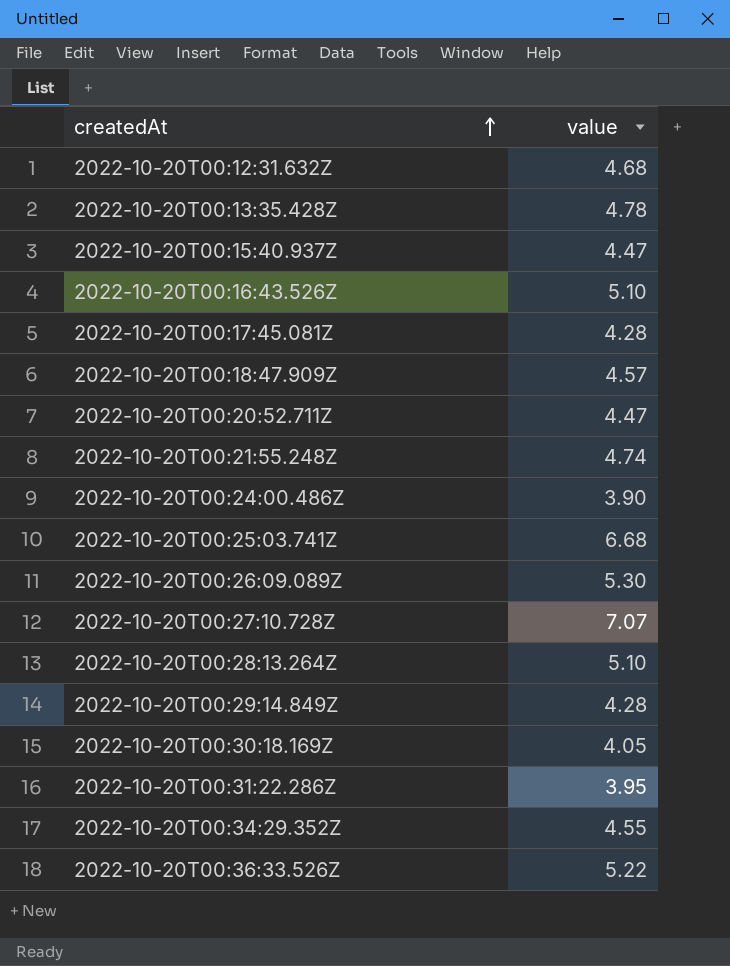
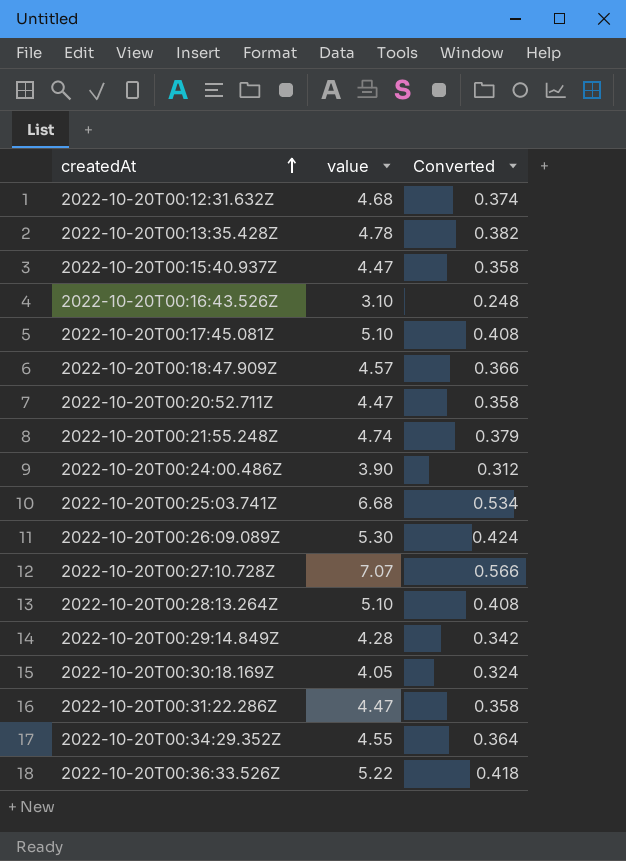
column Converted | formula: none -> [value] * 0.08
2022-10-20T00:16:43.526Z | value: 5.10 -> 3.10
2022-10-20T00:17:45.081Z | value: 4.28 -> 5.10
2022-10-20T00:31:22.286Z | value: 3.95 -> 4.47

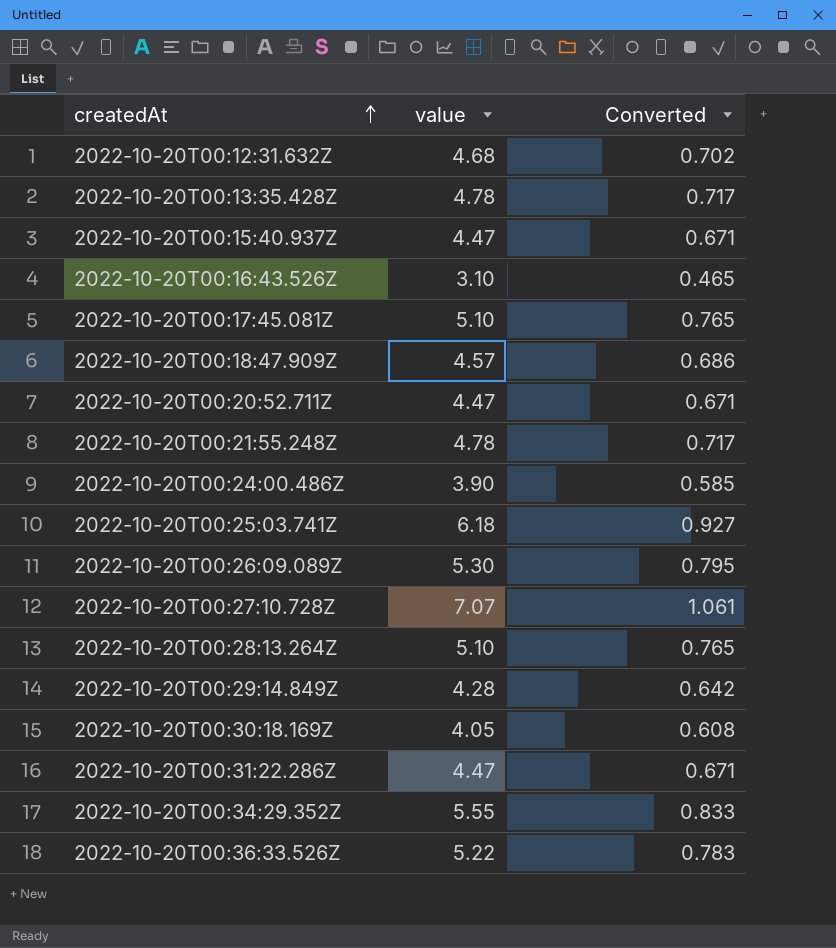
column Converted | formula: [value] * 0.08 -> [value] * 0.15
2022-10-20T00:21:55.248Z | value: 4.74 -> 4.78
2022-10-20T00:25:03.741Z | value: 6.68 -> 6.18
2022-10-20T00:34:29.352Z | value: 4.55 -> 5.55

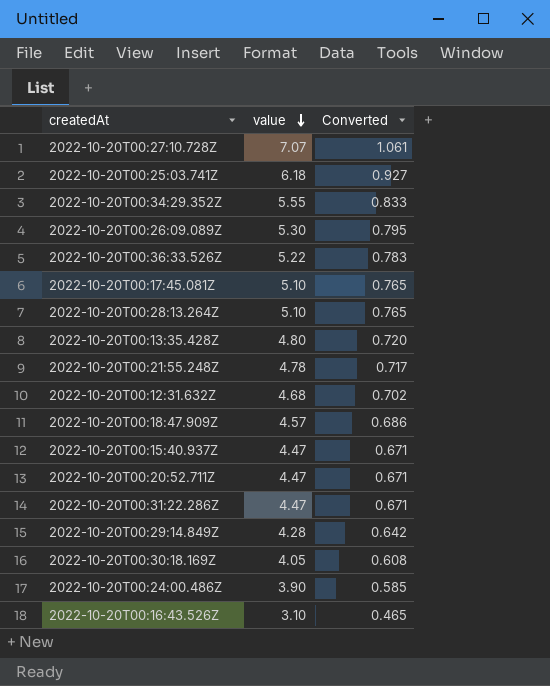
row order: createdAt ascending -> value descending
2022-10-20T00:13:35.428Z | value: 4.78 -> 4.80
2022-10-20T00:13:35.428Z | Converted: 0.717 -> 0.720

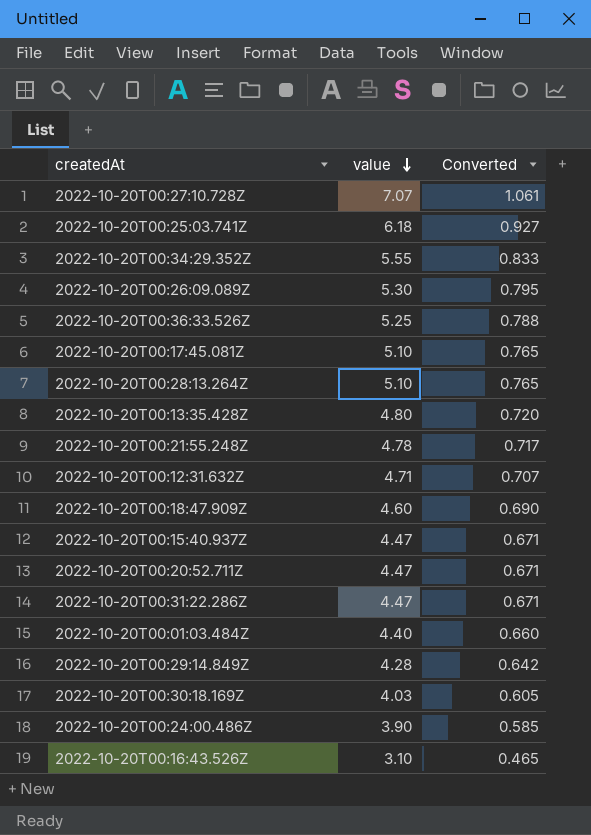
2022-10-20T00:36:33.526Z | value: 5.22 -> 5.25
2022-10-20T00:36:33.526Z | Converted: 0.783 -> 0.788
2022-10-20T00:12:31.632Z | value: 4.68 -> 4.71
2022-10-20T00:12:31.632Z | Converted: 0.702 -> 0.707
2022-10-20T00:18:47.909Z | value: 4.57 -> 4.60
2022-10-20T00:18:47.909Z | Converted: 0.686 -> 0.690
row 2022-10-20T00:01:03.484Z: none -> 4.40 | 0.660
2022-10-20T00:30:18.169Z | value: 4.05 -> 4.03
2022-10-20T00:30:18.169Z | Converted: 0.608 -> 0.605

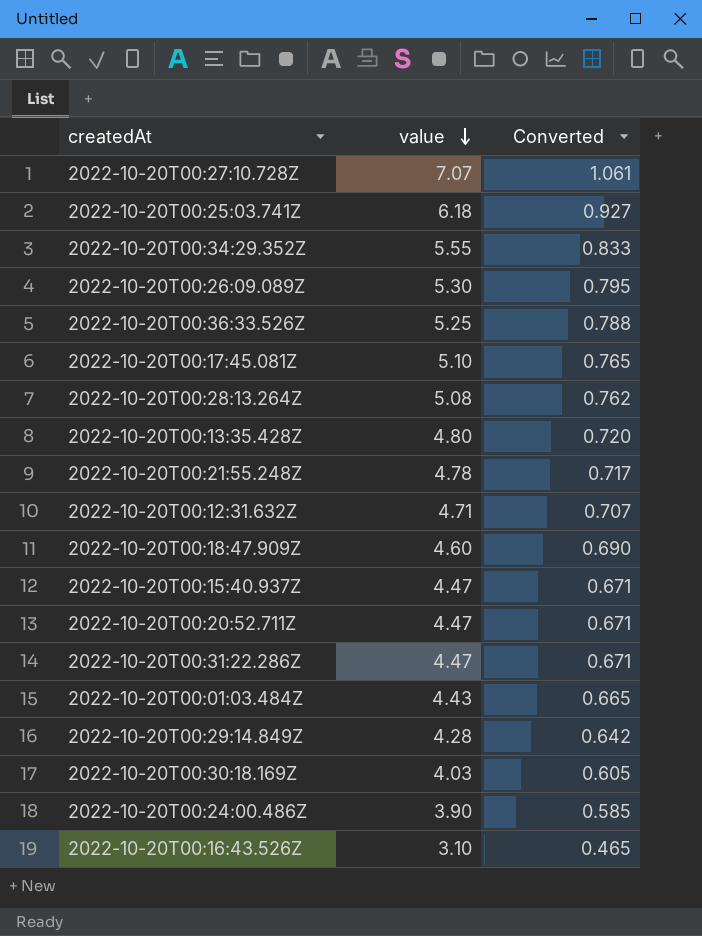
2022-10-20T00:28:13.264Z | value: 5.10 -> 5.08
2022-10-20T00:28:13.264Z | Converted: 0.765 -> 0.762
2022-10-20T00:01:03.484Z | value: 4.40 -> 4.43
2022-10-20T00:01:03.484Z | Converted: 0.660 -> 0.665

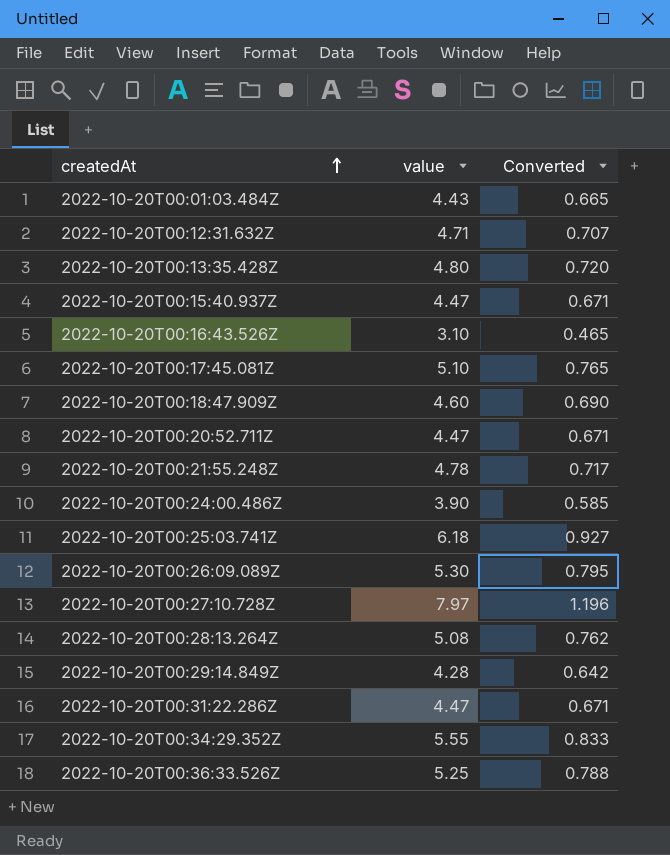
row order: value descending -> createdAt ascending
row 2022-10-20T00:30:18.169Z: 4.03 | 0.605 -> none
2022-10-20T00:27:10.728Z | value: 7.07 -> 7.97
2022-10-20T00:27:10.728Z | Converted: 1.061 -> 1.196

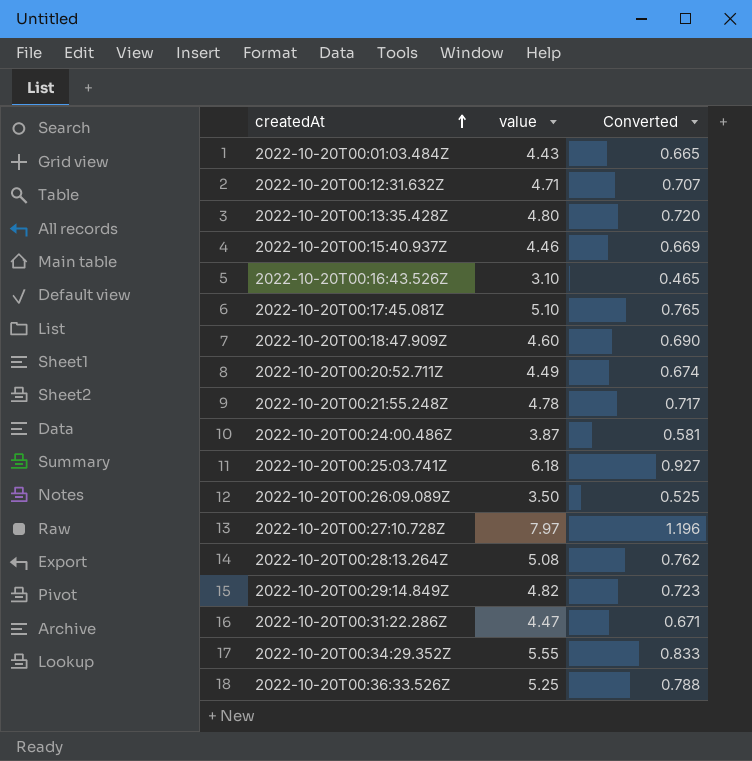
2022-10-20T00:15:40.937Z | value: 4.47 -> 4.46
2022-10-20T00:15:40.937Z | Converted: 0.671 -> 0.669
2022-10-20T00:20:52.711Z | value: 4.47 -> 4.49
2022-10-20T00:20:52.711Z | Converted: 0.671 -> 0.674
2022-10-20T00:24:00.486Z | value: 3.90 -> 3.87
2022-10-20T00:24:00.486Z | Converted: 0.585 -> 0.581
2022-10-20T00:26:09.089Z | value: 5.30 -> 3.50
2022-10-20T00:26:09.089Z | Converted: 0.795 -> 0.525
2022-10-20T00:29:14.849Z | value: 4.28 -> 4.82
2022-10-20T00:29:14.849Z | Converted: 0.642 -> 0.723

